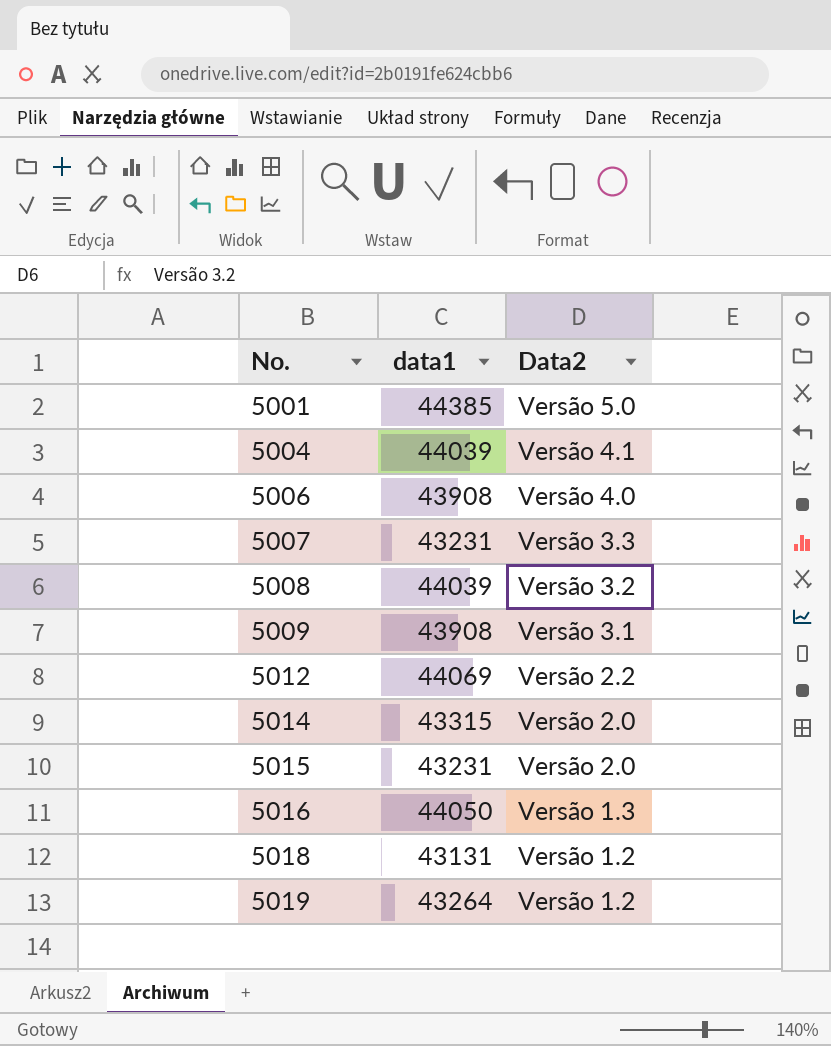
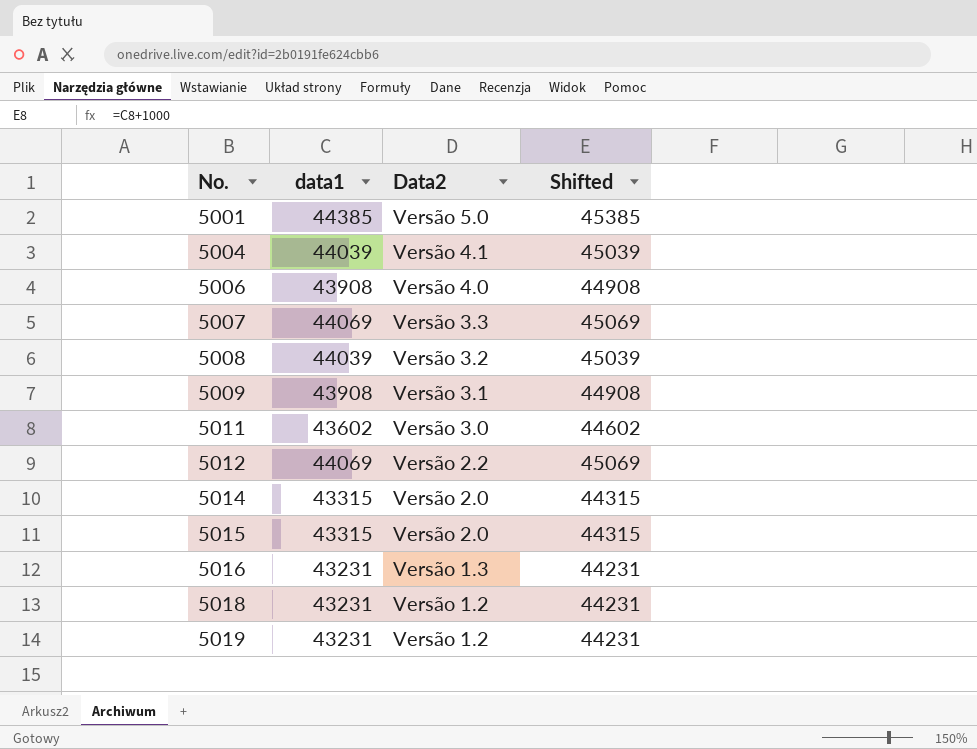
column Shifted | formula: none -> [data1] + 1000
5007 | data1: 43231 -> 44069
row 5011: none -> 43602 | Versão 3.0 | 44602
5015 | data1: 43231 -> 43315
5016 | data1: 44050 -> 43231
5018 | data1: 43131 -> 43231
5019 | data1: 43264 -> 43231

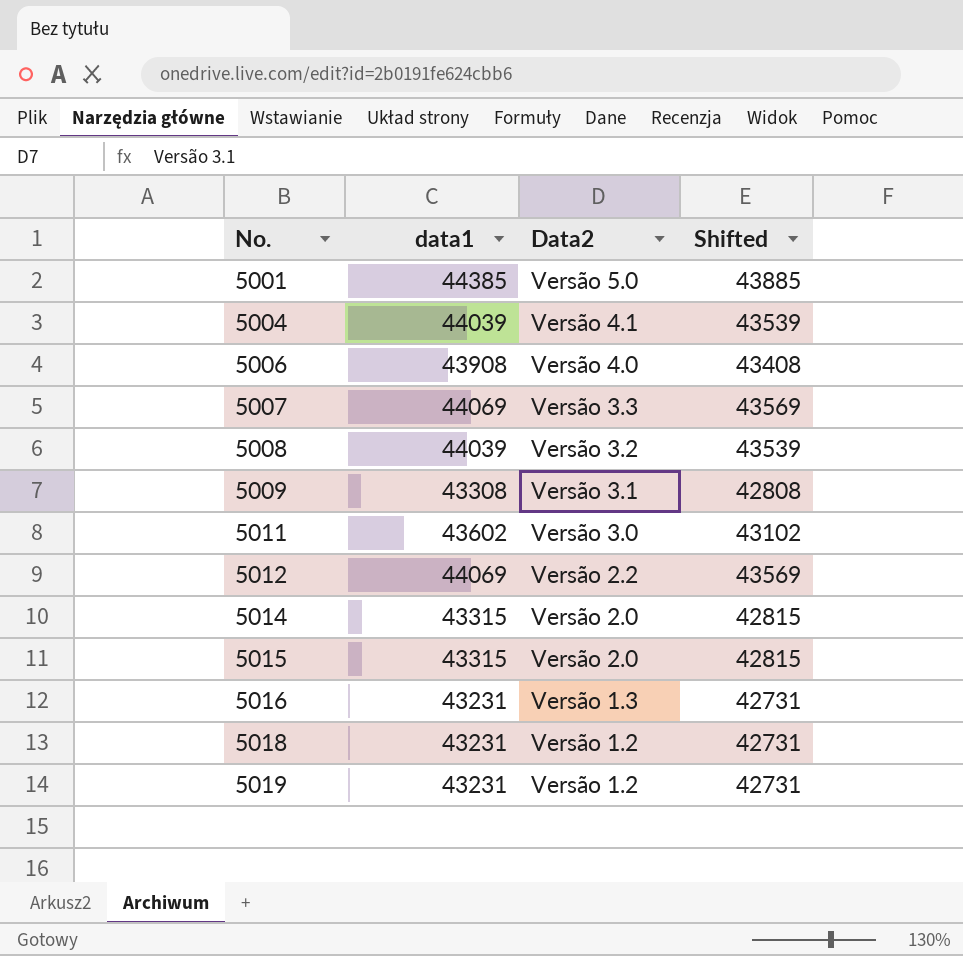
column Shifted | formula: [data1] + 1000 -> [data1] - 500
5009 | data1: 43908 -> 43308

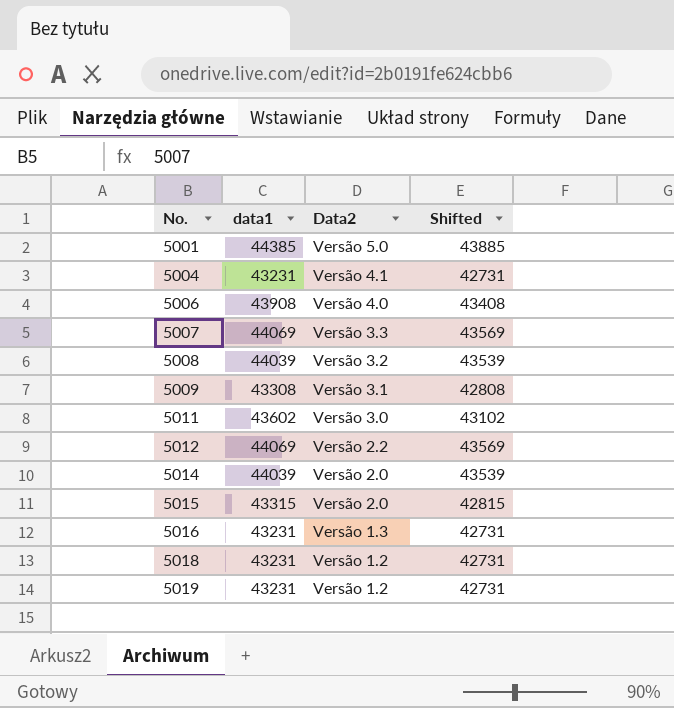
5004 | data1: 44039 -> 43231
5004 | Shifted: 43539 -> 42731
5014 | data1: 43315 -> 44039
5014 | Shifted: 42815 -> 43539

